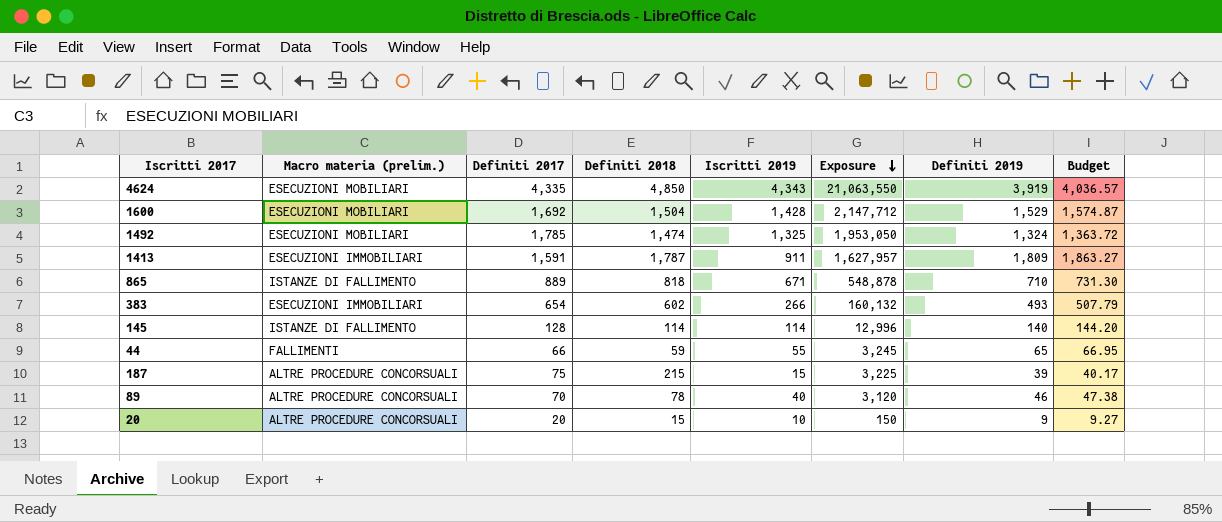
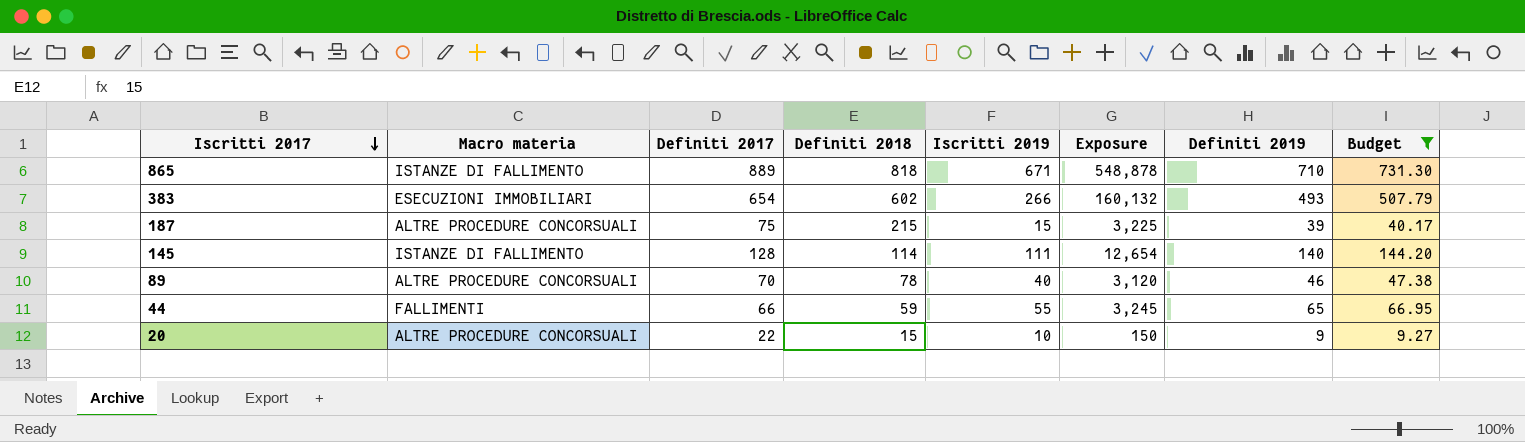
filter: none -> Budget <= 731.30
row order: Exposure descending -> Iscritti 2017 descending
column name: Macro materia (prelim.) -> Macro materia
145 | Iscritti 2019: 114 -> 111
145 | Exposure: 12,996 -> 12,654
20 | Definiti 2017: 20 -> 22

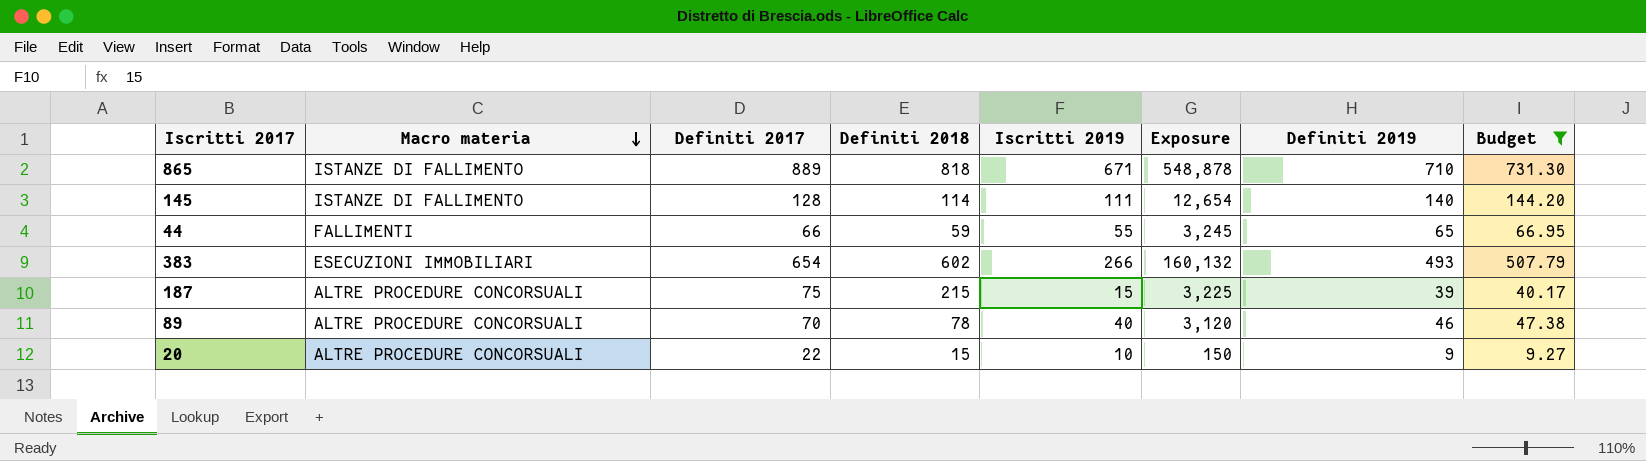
row order: Iscritti 2017 descending -> Macro materia descending

